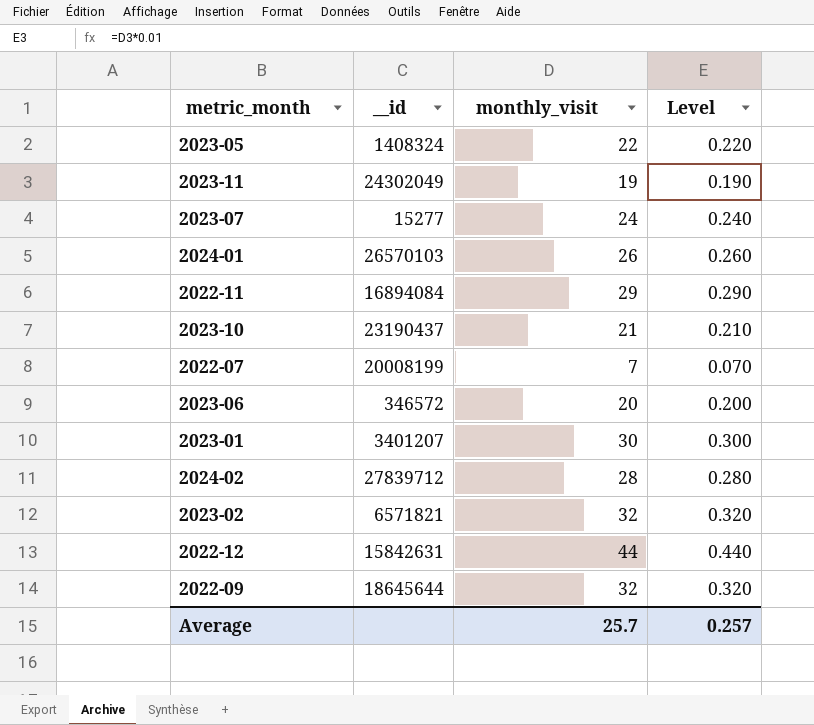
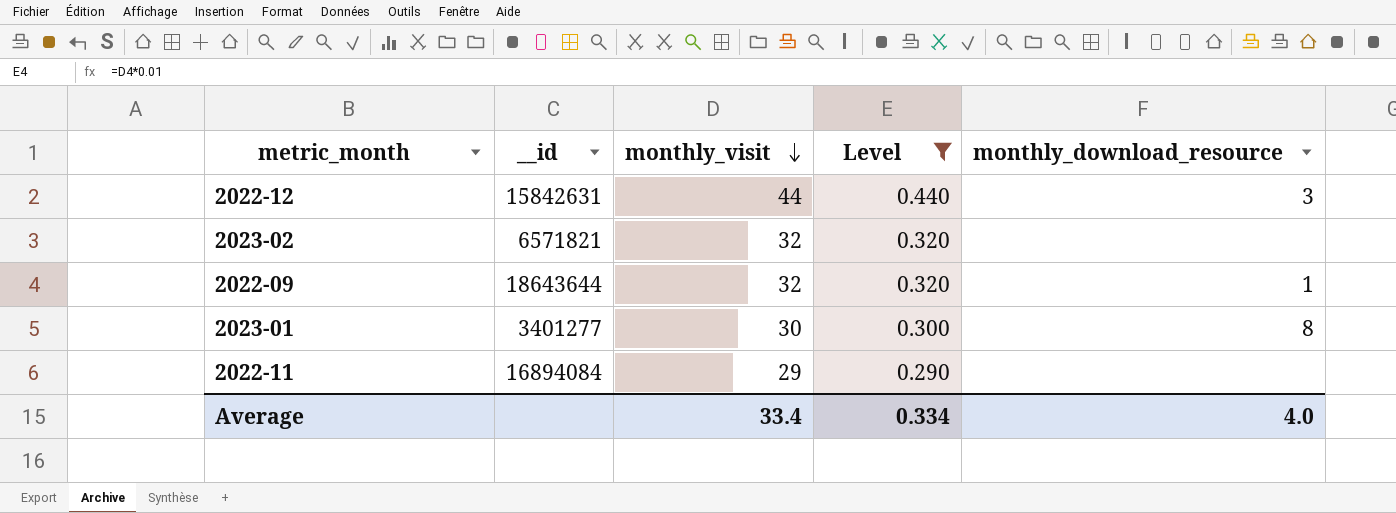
filter: none -> Level >= 0.290
row order: none -> monthly_visit descending
column monthly_download_resource | position: none -> 5
2022-09 | __id: 18645644 -> 18643644
2023-01 | __id: 3401207 -> 3401277
Average | monthly_visit: 25.7 -> 33.4
Average | Level: 0.257 -> 0.334

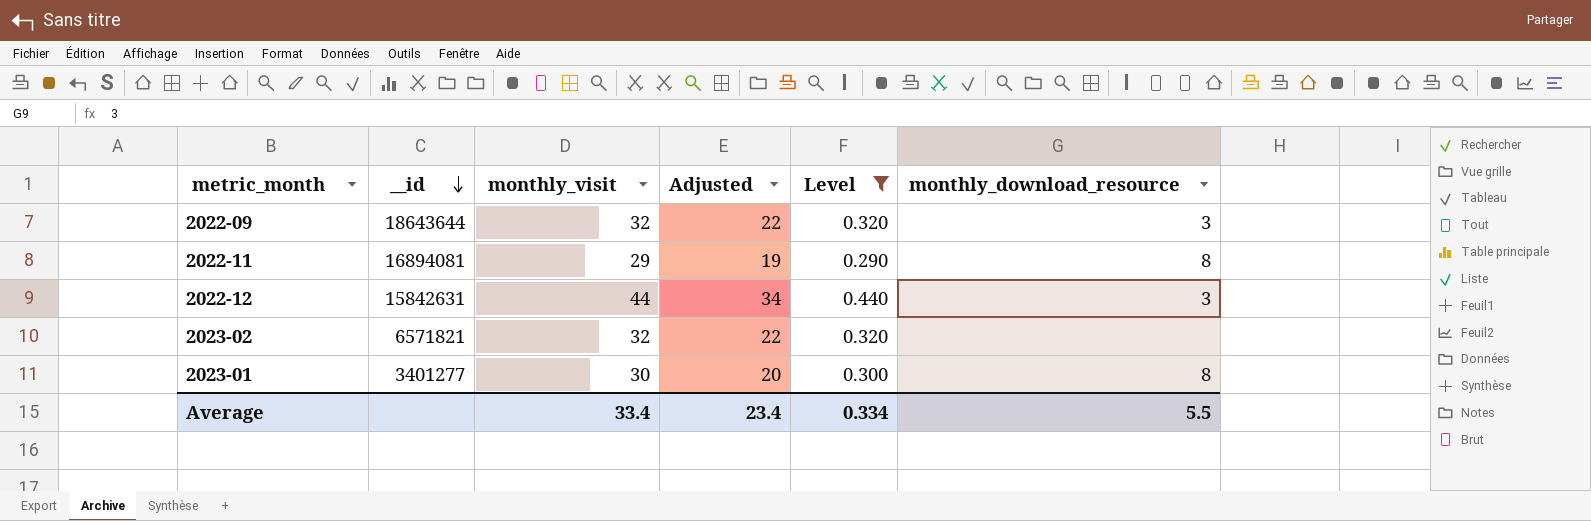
row order: monthly_visit descending -> __id descending
column Adjusted | formula: none -> [monthly_visit] - 10
2022-09 | monthly_download_resource: 1 -> 3
2022-11 | __id: 16894084 -> 16894081
2022-11 | monthly_download_resource: none -> 8
Average | monthly_download_resource: 4.0 -> 5.5

